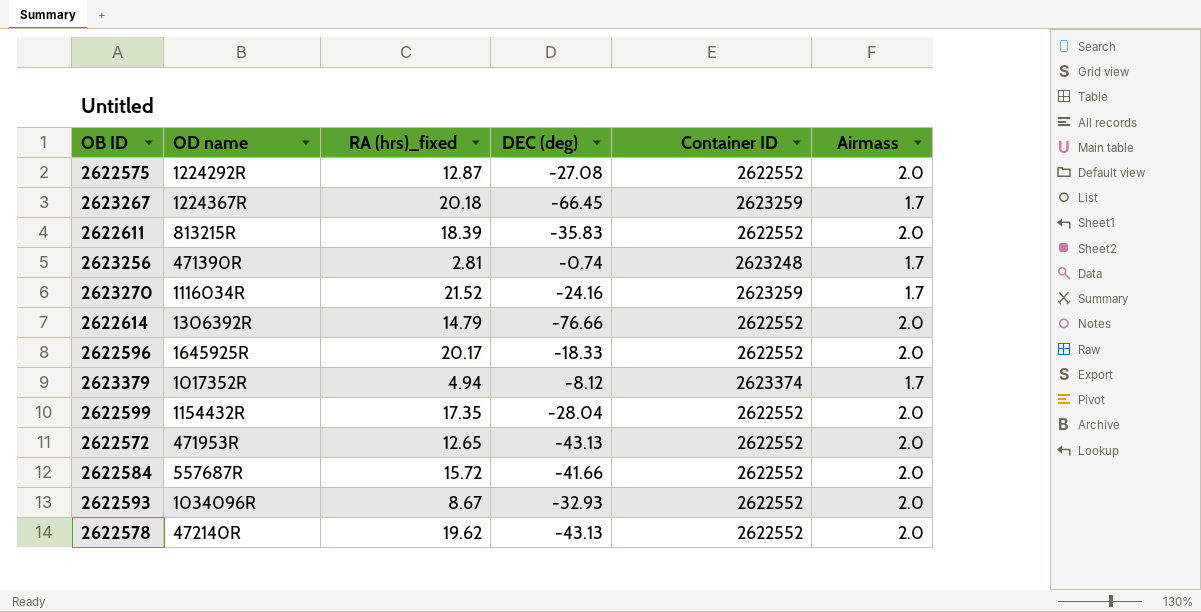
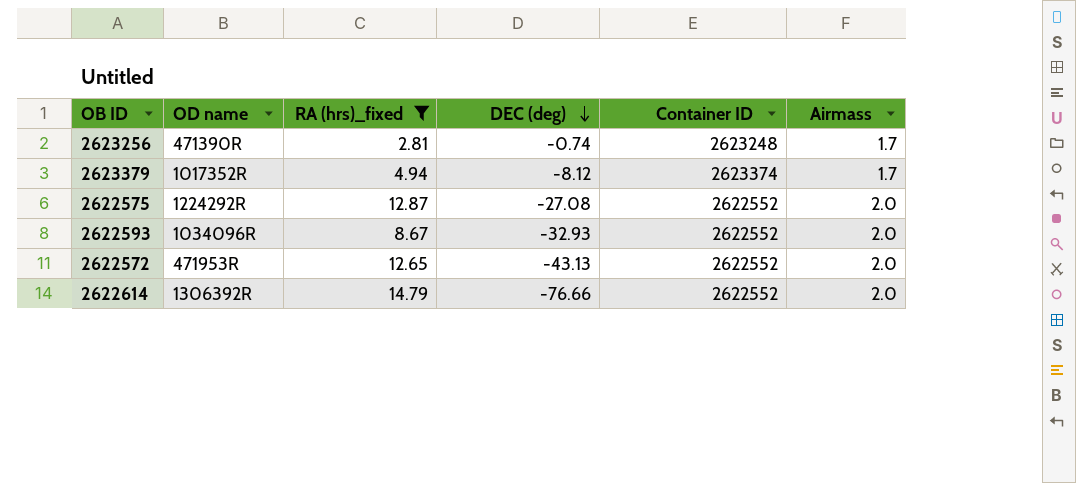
filter: none -> RA (hrs)_fixed <= 14.79
row order: none -> DEC (deg) descending

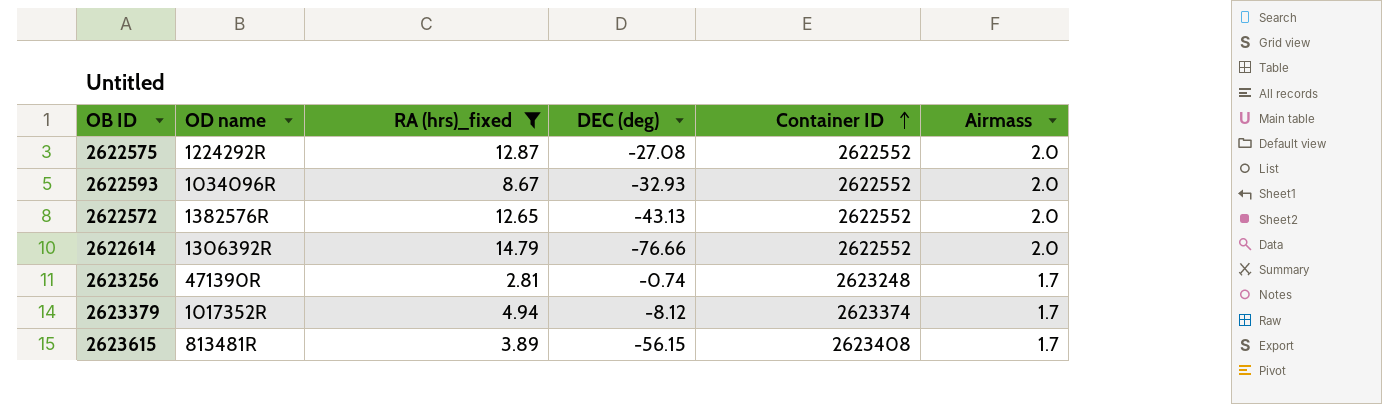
row order: DEC (deg) descending -> Container ID ascending
2622572 | OD name: 471953R -> 1382576R
row 2623615: none -> 813481R | 3.89 | -56.15 | 2623408 | 1.7

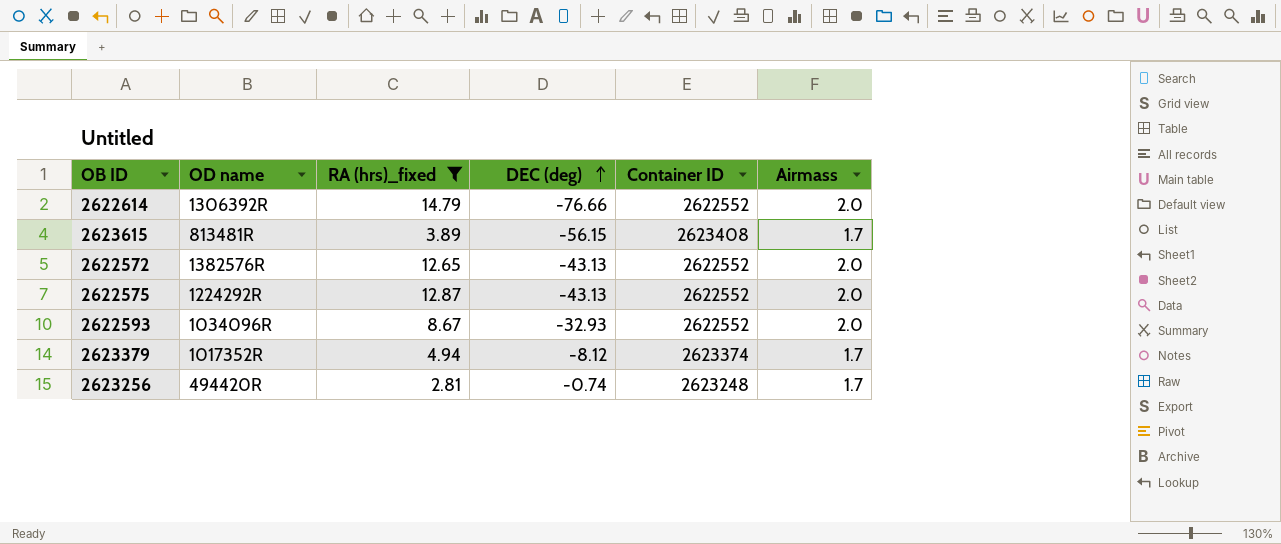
row order: Container ID ascending -> DEC (deg) ascending
2622575 | DEC (deg): -27.08 -> -43.13
2623256 | OD name: 471390R -> 494420R

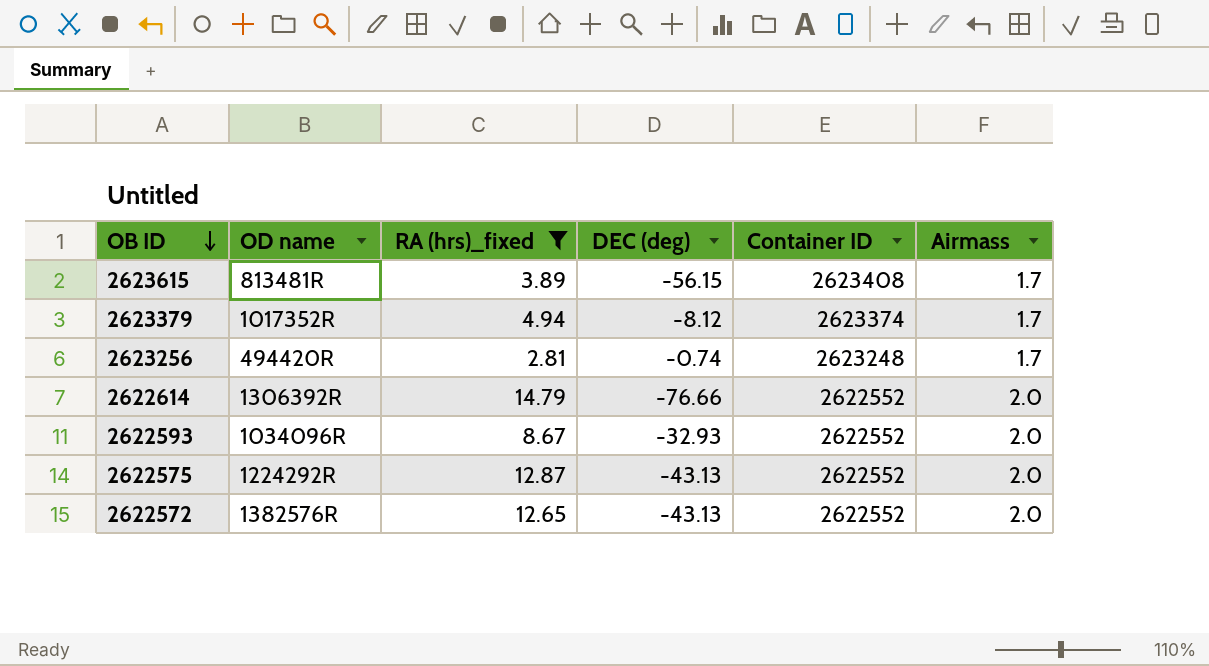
row order: DEC (deg) ascending -> OB ID descending

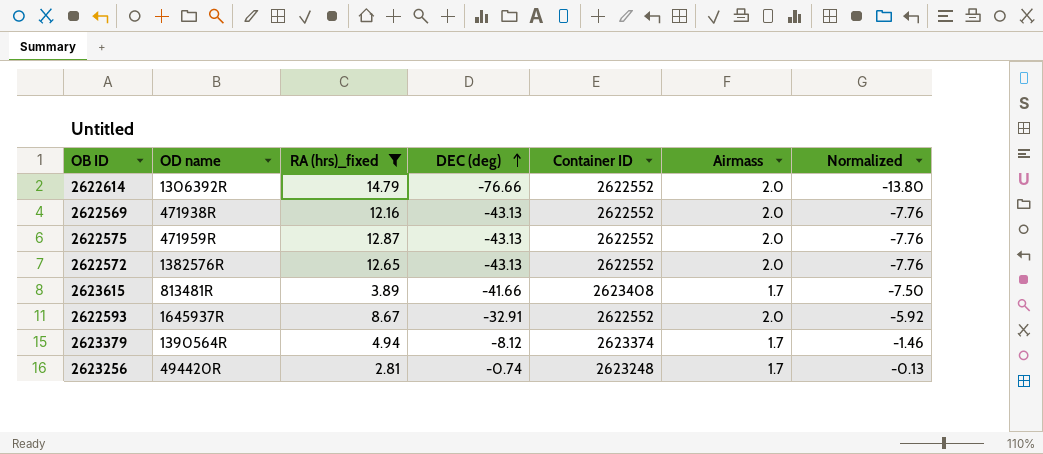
row order: OB ID descending -> DEC (deg) ascending
column Normalized | formula: none -> [DEC (deg)] * 0.18
row 2622569: none -> 471938R | 12.16 | -43.13 | 2622552 | 2.0 | -7.76
2622575 | OD name: 1224292R -> 471959R
2623615 | DEC (deg): -56.15 -> -41.66
2622593 | OD name: 1034096R -> 1645937R
2622593 | DEC (deg): -32.93 -> -32.91
2623379 | OD name: 1017352R -> 1390564R

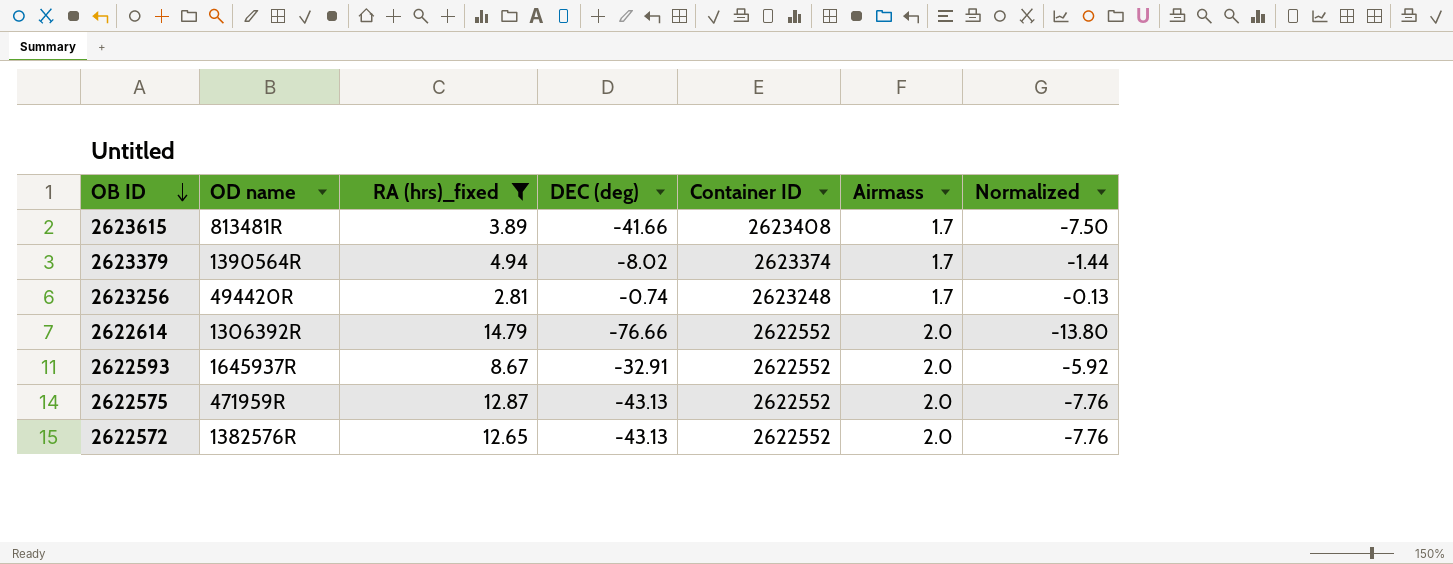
row order: DEC (deg) ascending -> OB ID descending
row 2622569: 471938R | 12.16 | -43.13 | 2622552 | 2.0 | -7.76 -> none
2623379 | DEC (deg): -8.12 -> -8.02
2623379 | Normalized: -1.46 -> -1.44

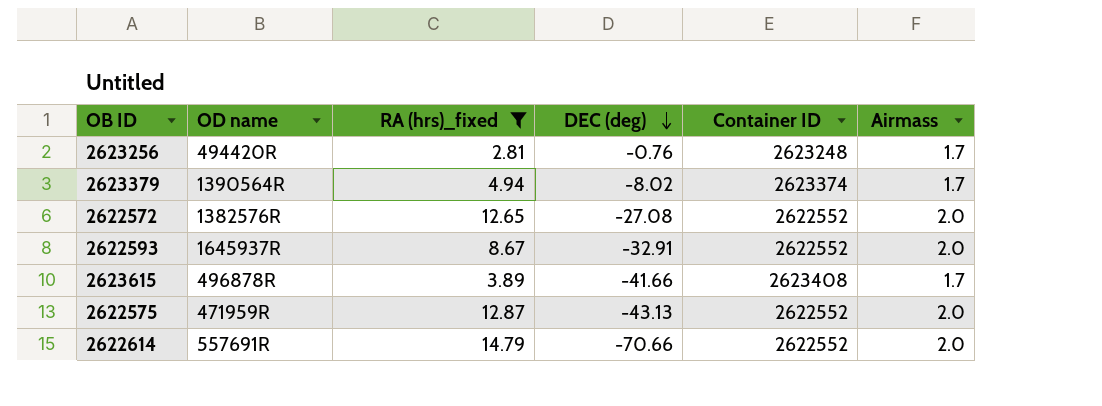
row order: OB ID descending -> DEC (deg) descending
column Normalized | formula: [DEC (deg)] * 0.18 -> none
2623256 | DEC (deg): -0.74 -> -0.76
2622572 | DEC (deg): -43.13 -> -27.08
2623615 | OD name: 813481R -> 496878R
2622614 | OD name: 1306392R -> 557691R
2622614 | DEC (deg): -76.66 -> -70.66

